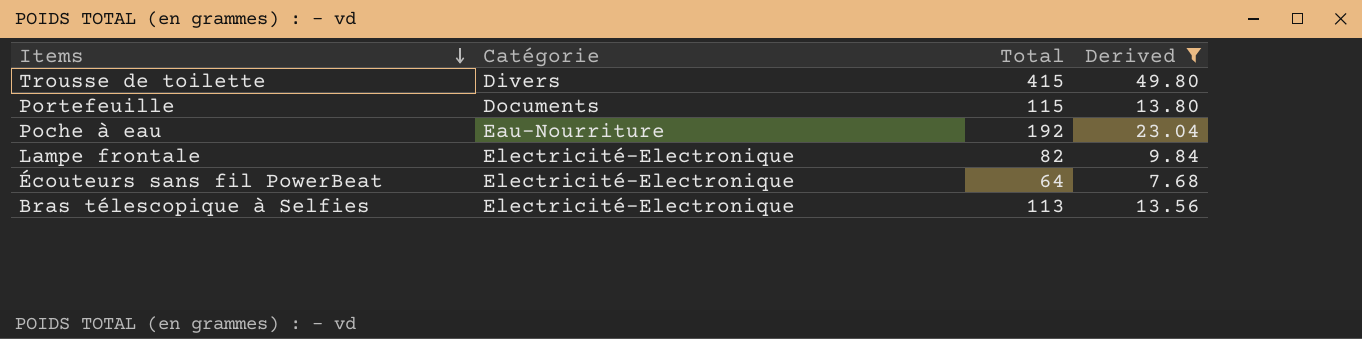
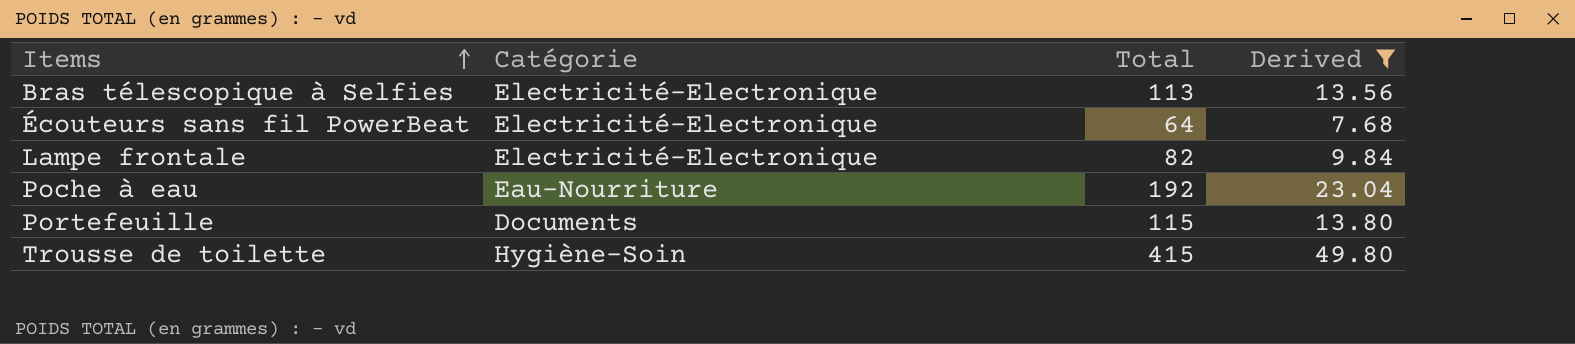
row order: Items descending -> Items ascending
Trousse de toilette | Catégorie: Divers -> Hygiène-Soin

